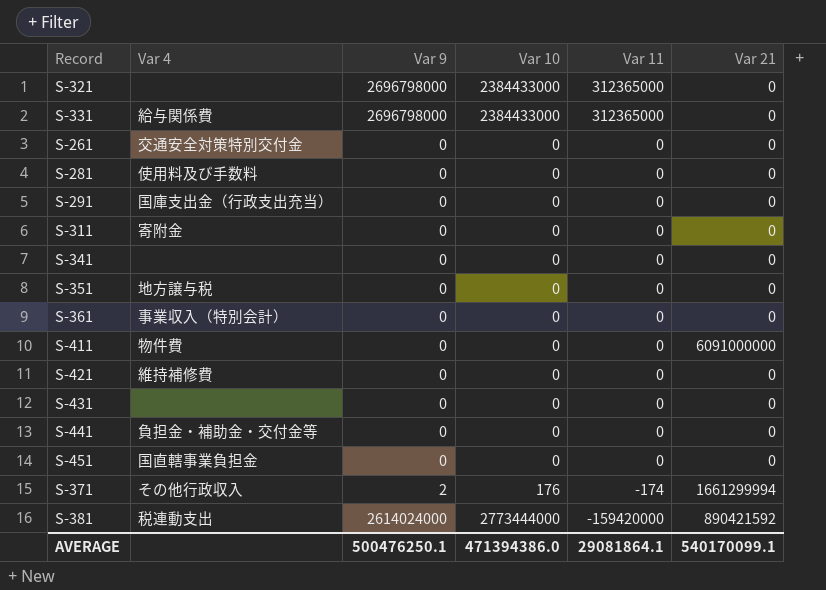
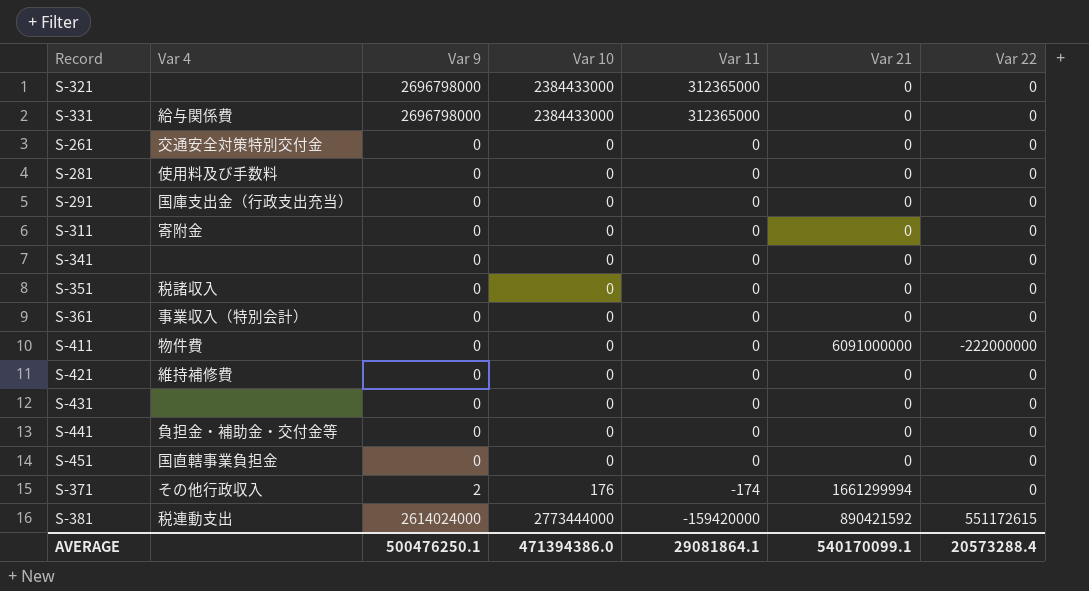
column Var 22 | position: none -> 7
S-351 | Var 4: 地方譲与税 -> 税諸収入

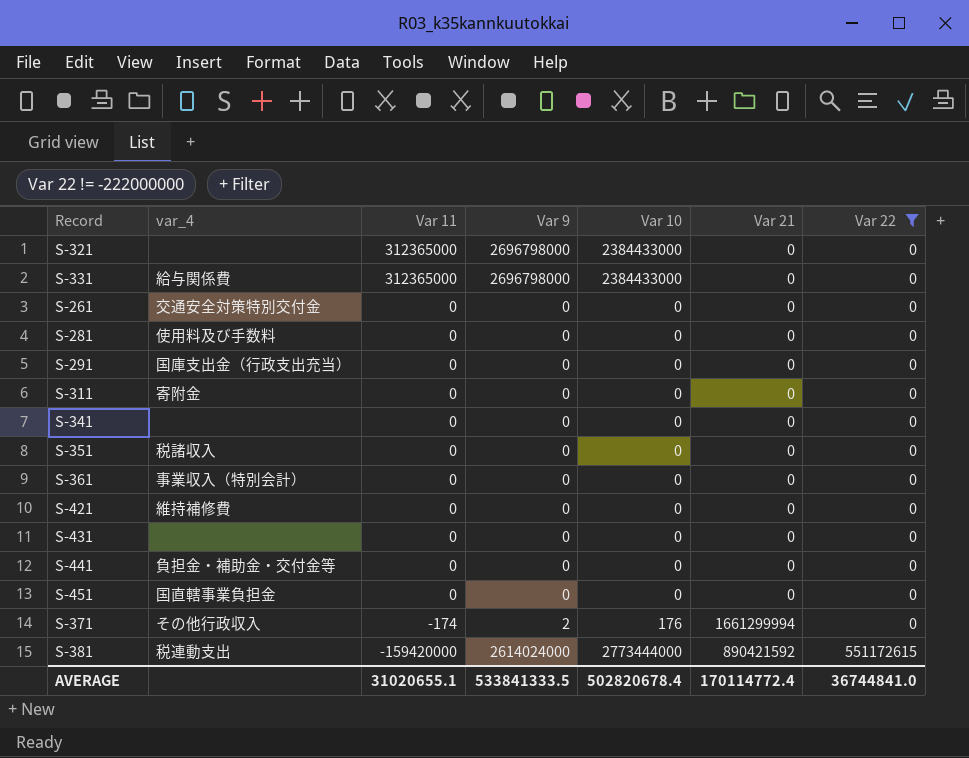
filter: none -> Var 22 != -222000000
column name: Var 4 -> var_4
column Var 11 | position: 5 -> 3
AVERAGE | Var 11: 29081864.1 -> 31020655.1
AVERAGE | Var 9: 500476250.1 -> 533841333.5
AVERAGE | Var 10: 471394386.0 -> 502820678.4
AVERAGE | Var 21: 540170099.1 -> 170114772.4
AVERAGE | Var 22: 20573288.4 -> 36744841.0

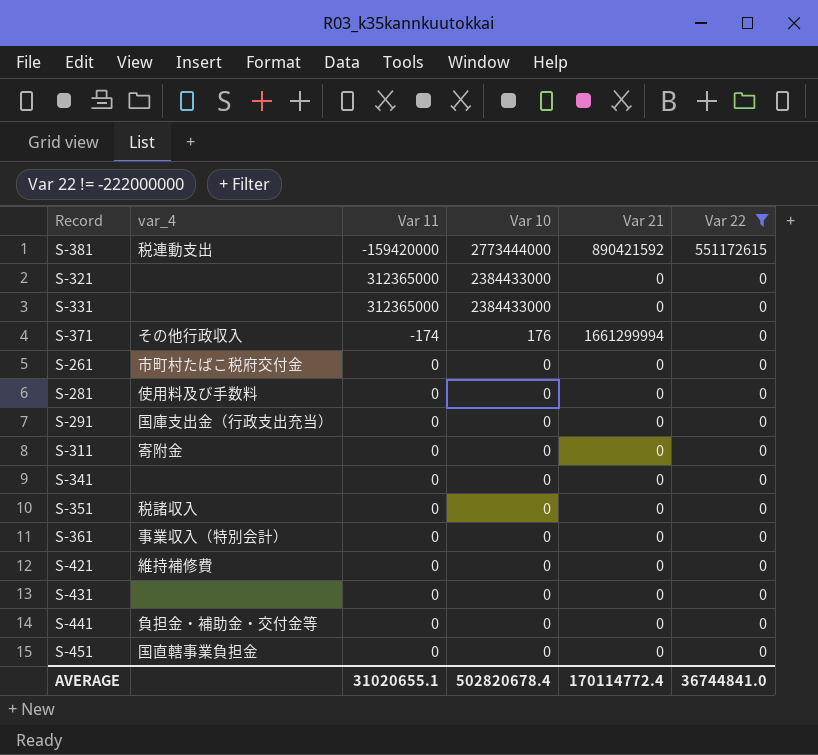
row order: Var 11 descending -> Var 10 descending
column Var 9 | position: 4 -> none
S-331 | var_4: 給与関係費 -> none
S-261 | var_4: 交通安全対策特別交付金 -> 市町村たばこ税府交付金

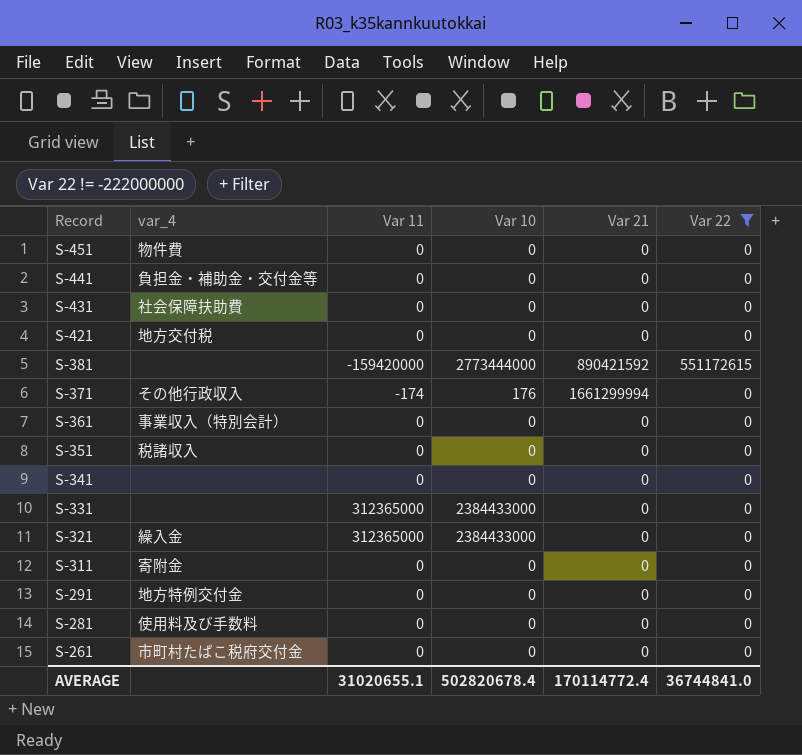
row order: Var 10 descending -> Record descending
S-451 | var_4: 国直轄事業負担金 -> 物件費
S-431 | var_4: none -> 社会保障扶助費
S-421 | var_4: 維持補修費 -> 地方交付税
S-381 | var_4: 税連動支出 -> none
S-321 | var_4: none -> 繰入金
S-291 | var_4: 国庫支出金（行政支出充当） -> 地方特例交付金

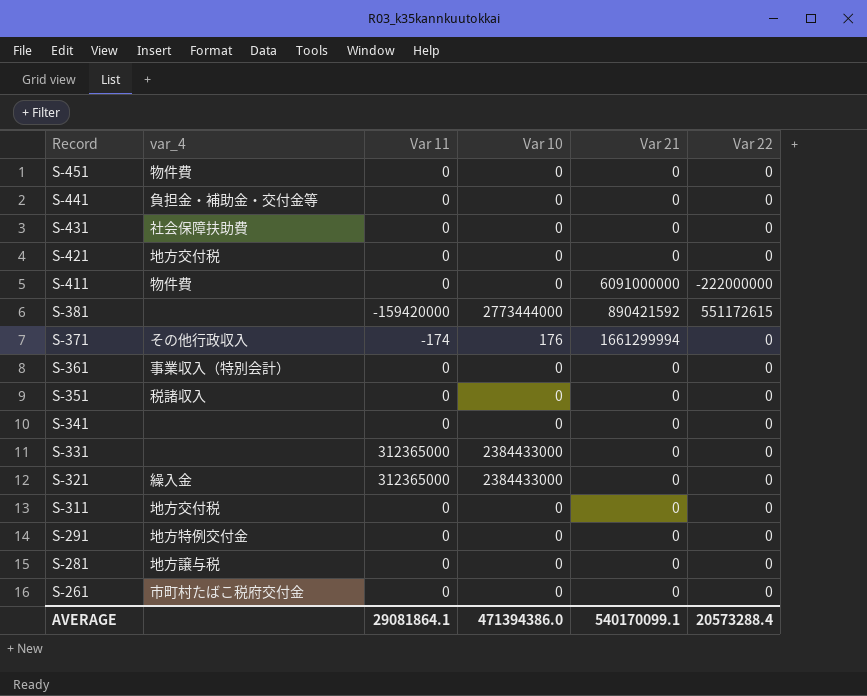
filter: Var 22 != -222000000 -> none
S-311 | var_4: 寄附金 -> 地方交付税
S-281 | var_4: 使用料及び手数料 -> 地方譲与税
AVERAGE | Var 11: 31020655.1 -> 29081864.1
AVERAGE | Var 10: 502820678.4 -> 471394386.0
AVERAGE | Var 21: 170114772.4 -> 540170099.1
AVERAGE | Var 22: 36744841.0 -> 20573288.4

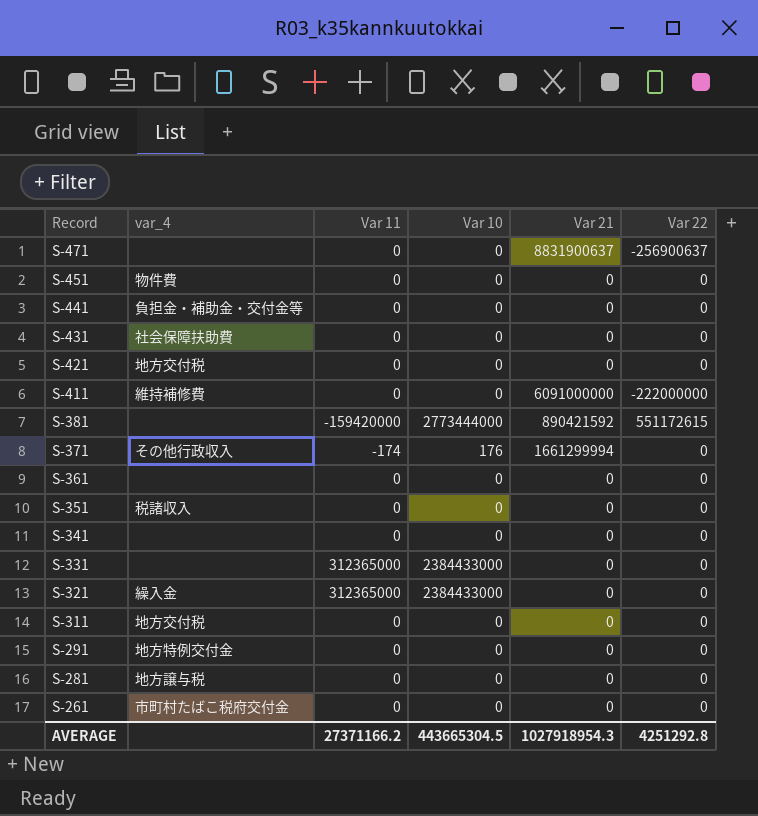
row S-471: none -> none | 0 | 0 | 8831900637 | -256900637
S-411 | var_4: 物件費 -> 維持補修費
S-361 | var_4: 事業収入（特別会計） -> none
AVERAGE | Var 11: 29081864.1 -> 27371166.2
AVERAGE | Var 10: 471394386.0 -> 443665304.5
AVERAGE | Var 21: 540170099.1 -> 1027918954.3
AVERAGE | Var 22: 20573288.4 -> 4251292.8

